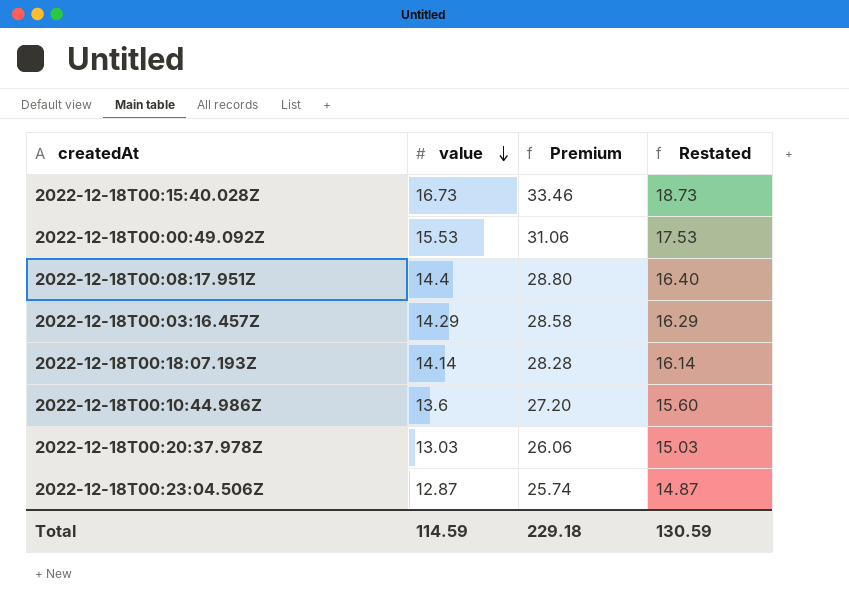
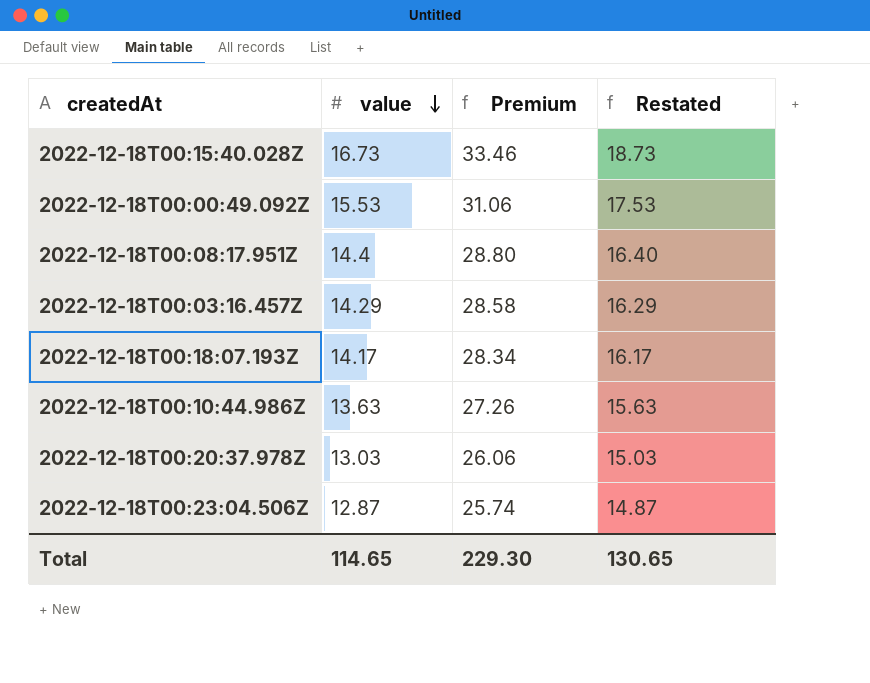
2022-12-18T00:18:07.193Z | value: 14.14 -> 14.17
2022-12-18T00:18:07.193Z | Premium: 28.28 -> 28.34
2022-12-18T00:18:07.193Z | Restated: 16.14 -> 16.17
2022-12-18T00:10:44.986Z | value: 13.6 -> 13.63
2022-12-18T00:10:44.986Z | Premium: 27.20 -> 27.26
2022-12-18T00:10:44.986Z | Restated: 15.60 -> 15.63
Total | value: 114.59 -> 114.65
Total | Premium: 229.18 -> 229.30
Total | Restated: 130.59 -> 130.65

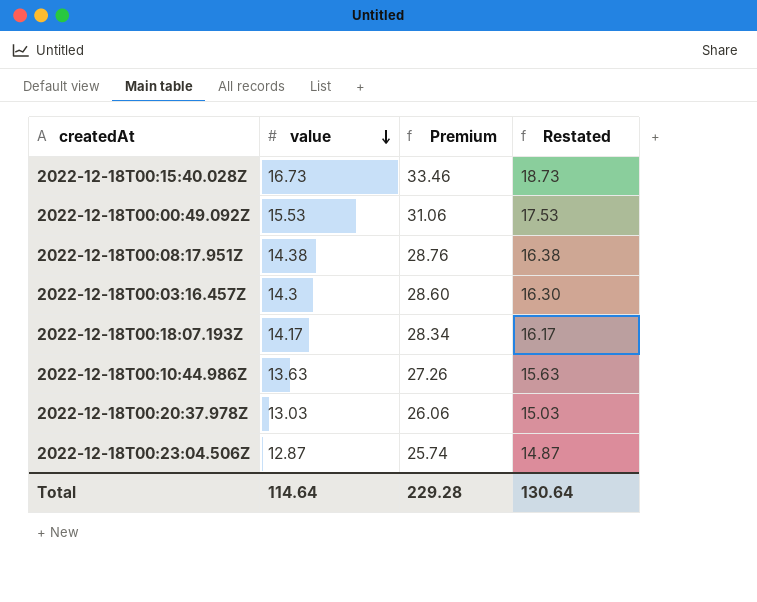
2022-12-18T00:08:17.951Z | value: 14.4 -> 14.38
2022-12-18T00:08:17.951Z | Premium: 28.80 -> 28.76
2022-12-18T00:08:17.951Z | Restated: 16.40 -> 16.38
2022-12-18T00:03:16.457Z | value: 14.29 -> 14.3
2022-12-18T00:03:16.457Z | Premium: 28.58 -> 28.60
2022-12-18T00:03:16.457Z | Restated: 16.29 -> 16.30
Total | value: 114.65 -> 114.64
Total | Premium: 229.30 -> 229.28
Total | Restated: 130.65 -> 130.64

